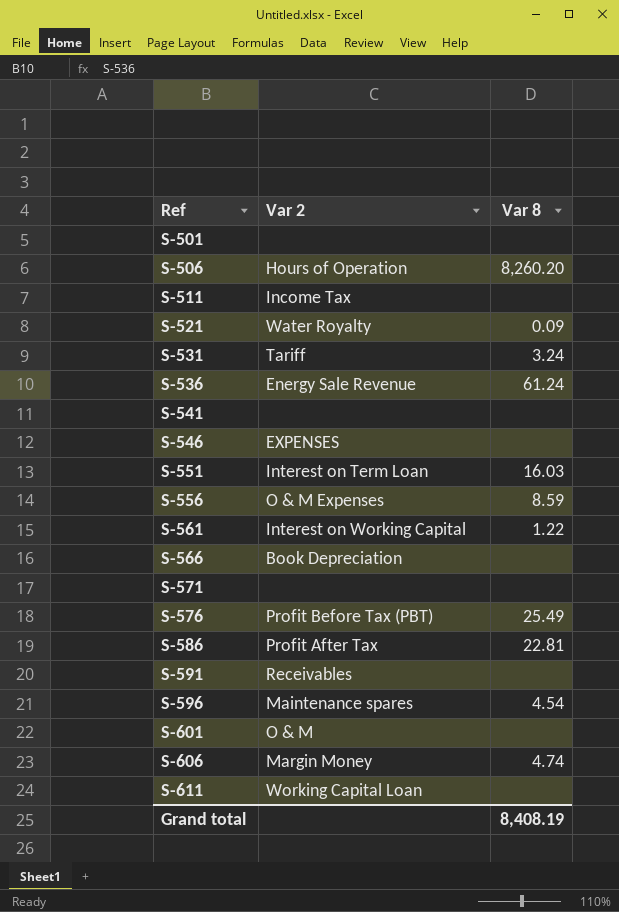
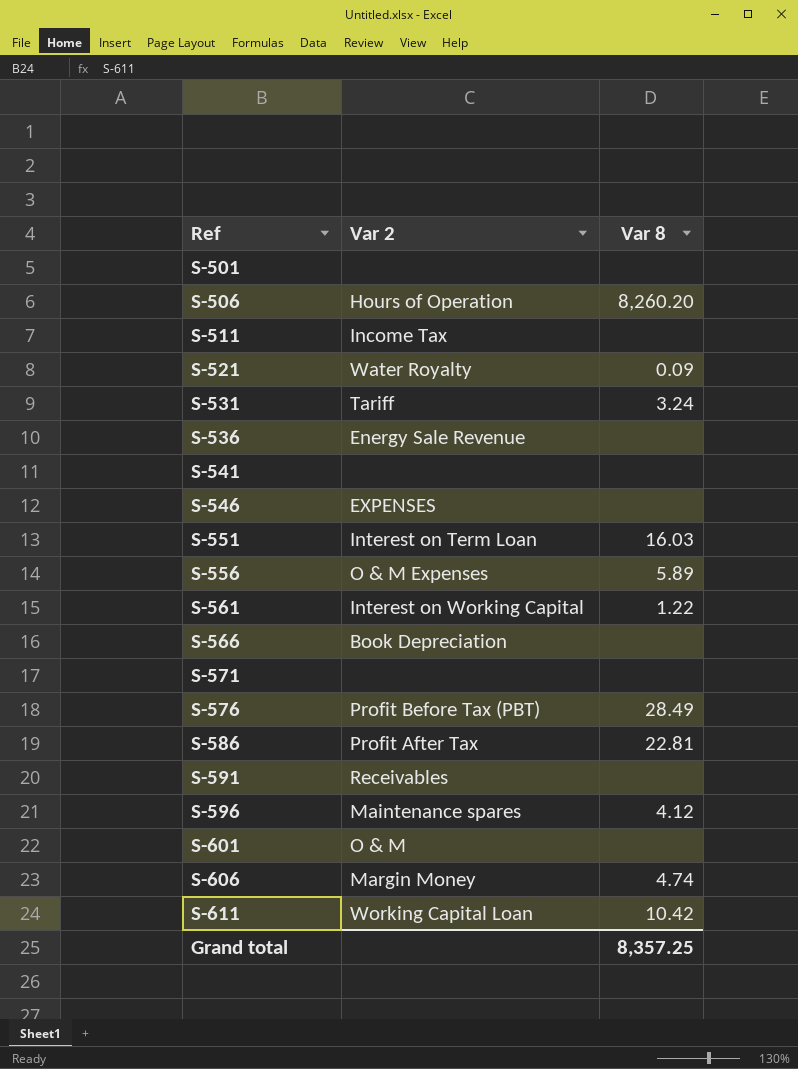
S-536 | Var 8: 61.24 -> none
S-556 | Var 8: 8.59 -> 5.89
S-576 | Var 8: 25.49 -> 28.49
S-596 | Var 8: 4.54 -> 4.12
S-611 | Var 8: none -> 10.42
Grand total | Var 8: 8,408.19 -> 8,357.25

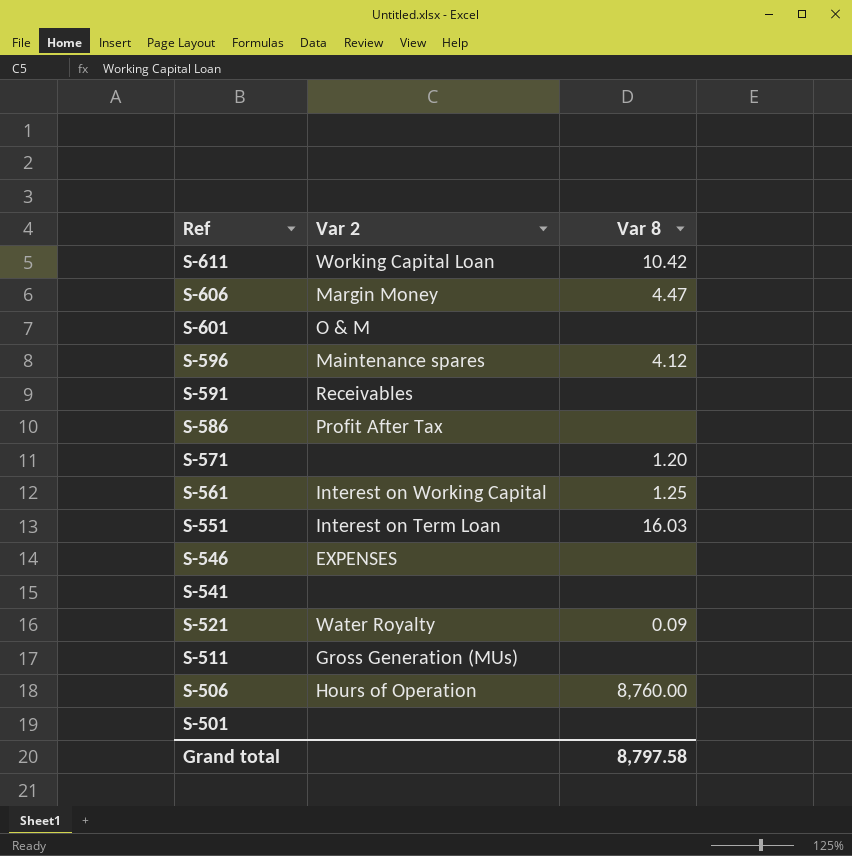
row order: Ref ascending -> Ref descending
row S-531: Tariff | 3.24 -> none
row S-536: Energy Sale Revenue | none -> none
row S-556: O & M Expenses | 5.89 -> none
row S-566: Book Depreciation | none -> none
row S-576: Profit Before Tax (PBT) | 28.49 -> none
S-606 | Var 8: 4.74 -> 4.47
S-586 | Var 8: 22.81 -> none
S-571 | Var 8: none -> 1.20
S-561 | Var 8: 1.22 -> 1.25
S-511 | Var 2: Income Tax -> Gross Generation (MUs)
S-506 | Var 8: 8,260.20 -> 8,760.00
Grand total | Var 8: 8,357.25 -> 8,797.58

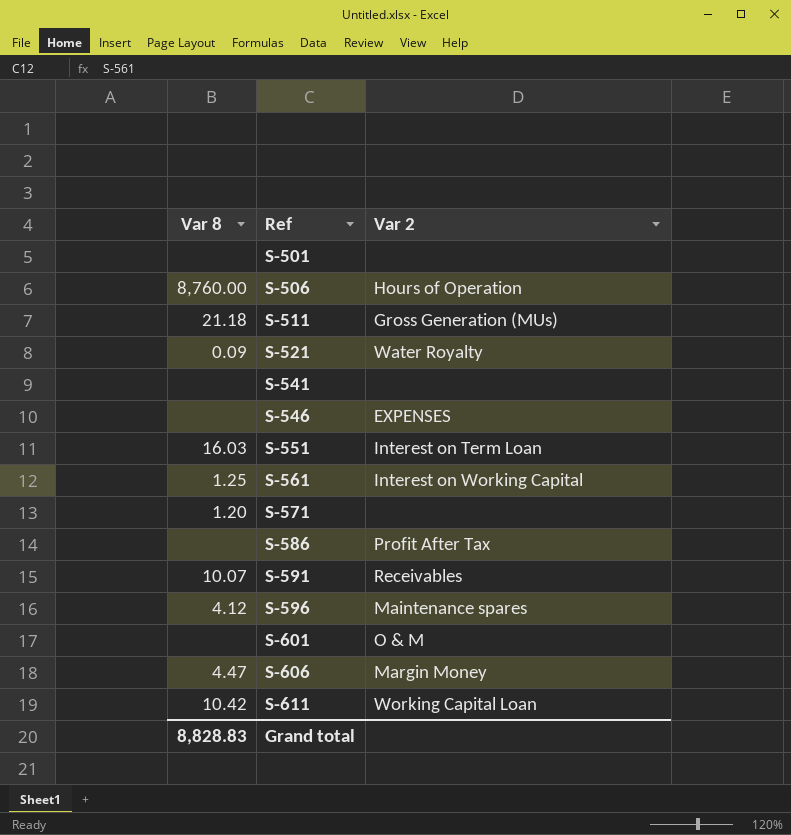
row order: Ref descending -> Ref ascending
column Var 8 | position: 3 -> 1
S-511 | Var 8: none -> 21.18
S-591 | Var 8: none -> 10.07
Grand total | Var 8: 8,797.58 -> 8,828.83

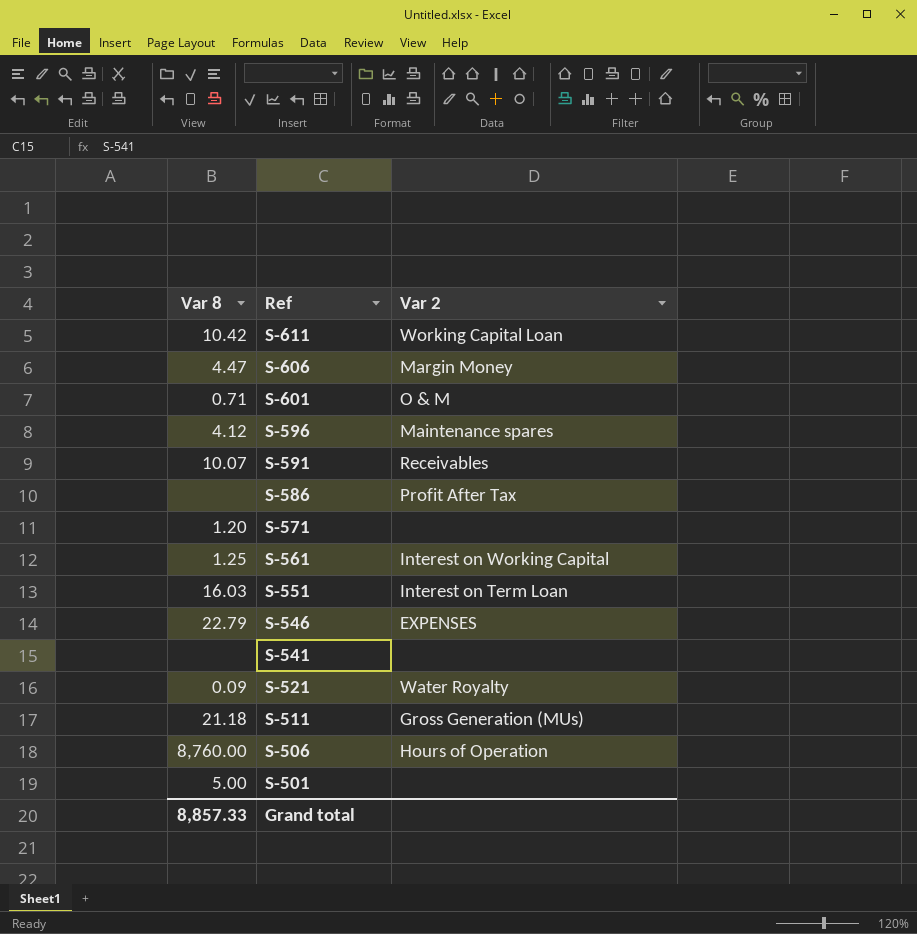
row order: Ref ascending -> Ref descending
S-601 | Var 8: none -> 0.71
S-546 | Var 8: none -> 22.79
S-501 | Var 8: none -> 5.00
Grand total | Var 8: 8,828.83 -> 8,857.33

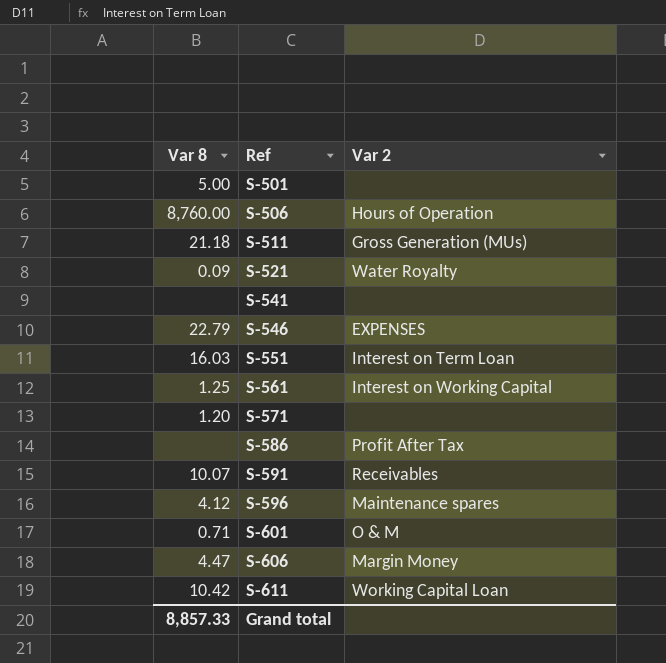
row order: Ref descending -> Ref ascending

